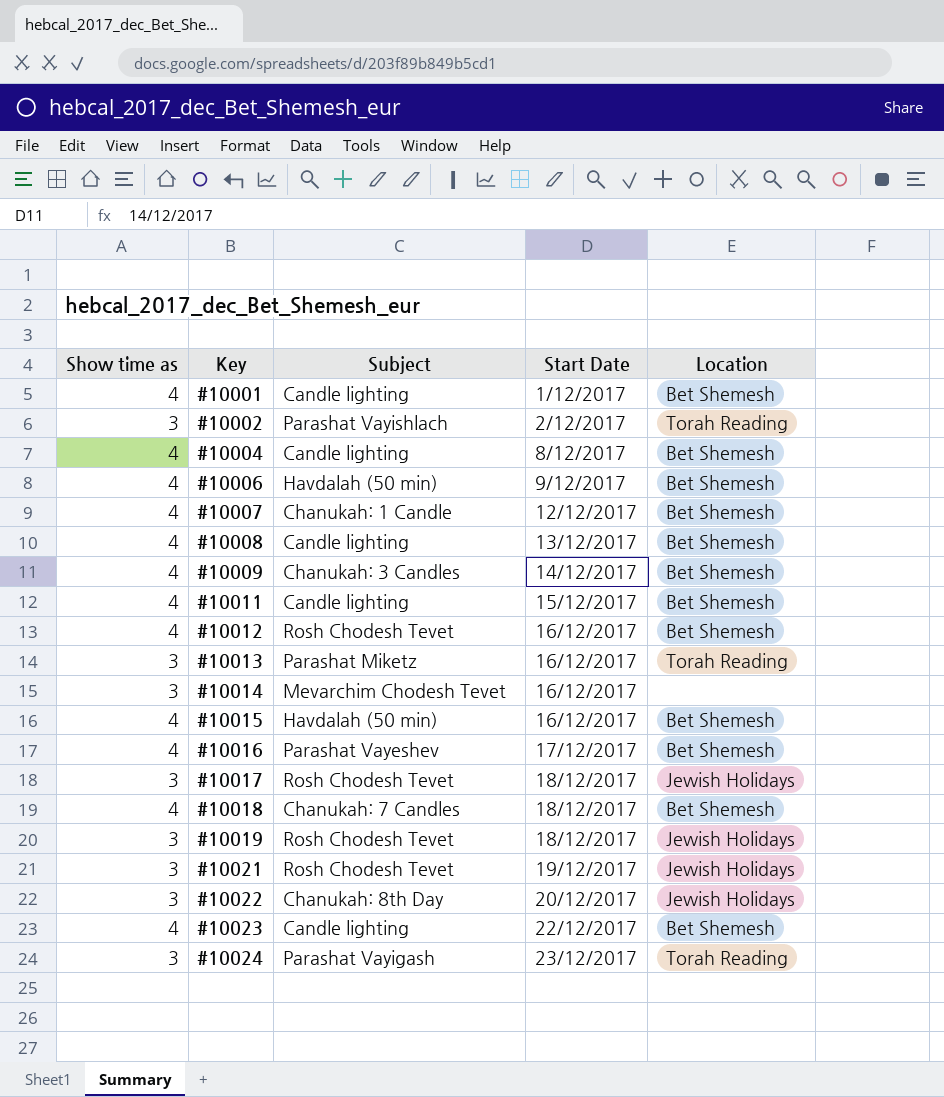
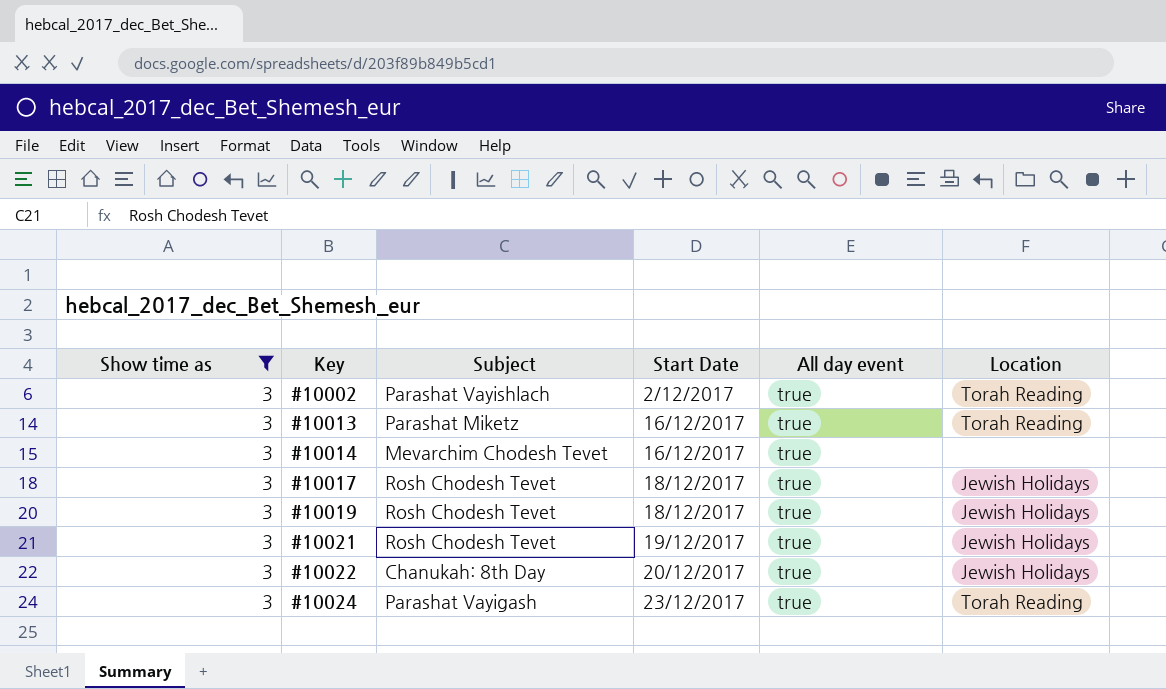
filter: none -> Show time as = 3
column All day event | position: none -> 5

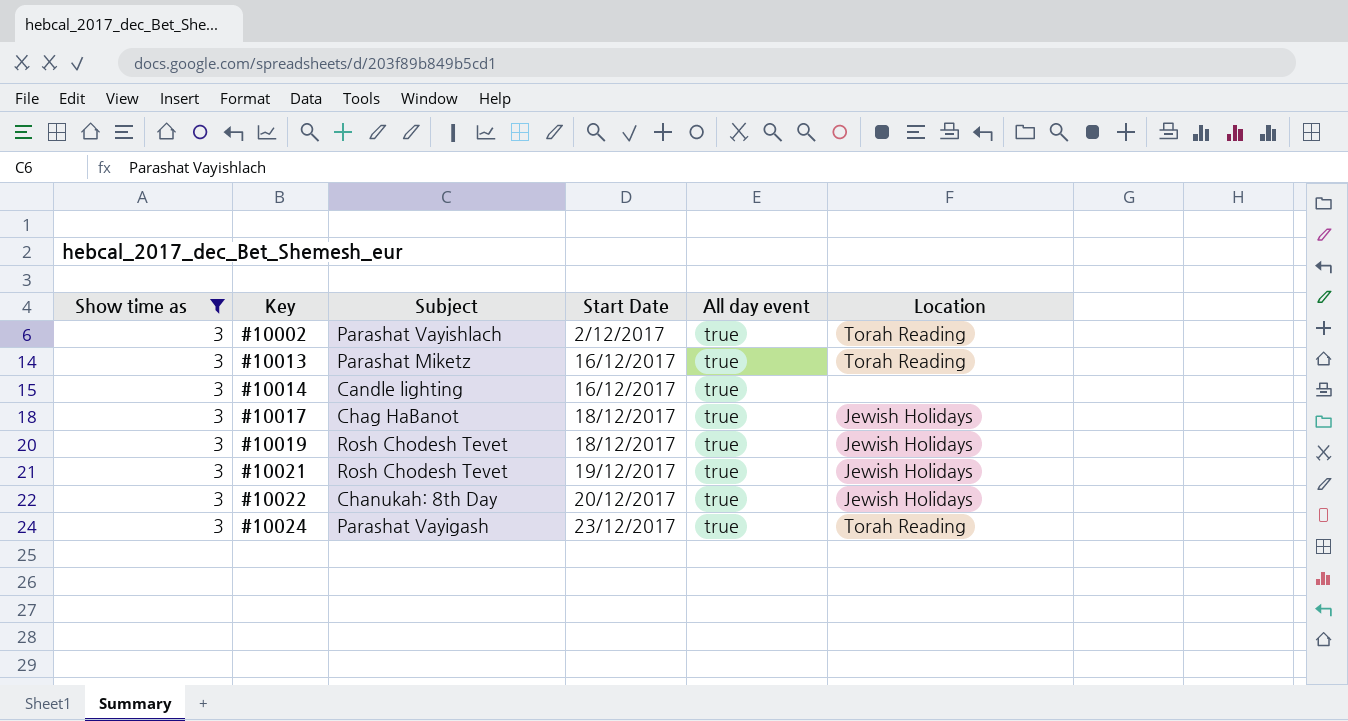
#10014 | Subject: Mevarchim Chodesh Tevet -> Candle lighting
#10017 | Subject: Rosh Chodesh Tevet -> Chag HaBanot

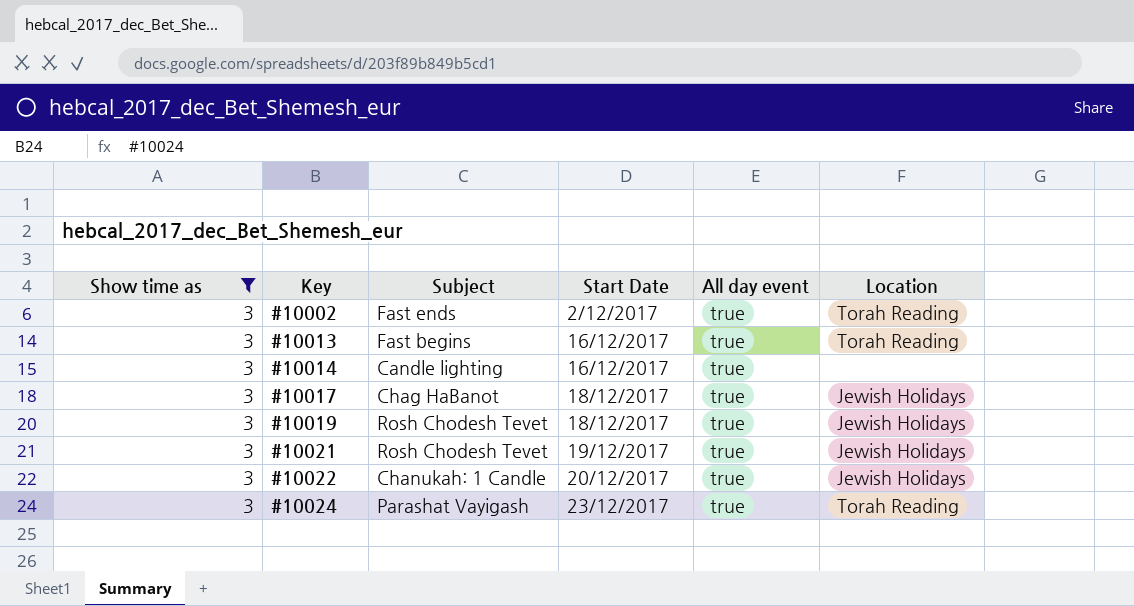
#10002 | Subject: Parashat Vayishlach -> Fast ends
#10013 | Subject: Parashat Miketz -> Fast begins
#10022 | Subject: Chanukah: 8th Day -> Chanukah: 1 Candle

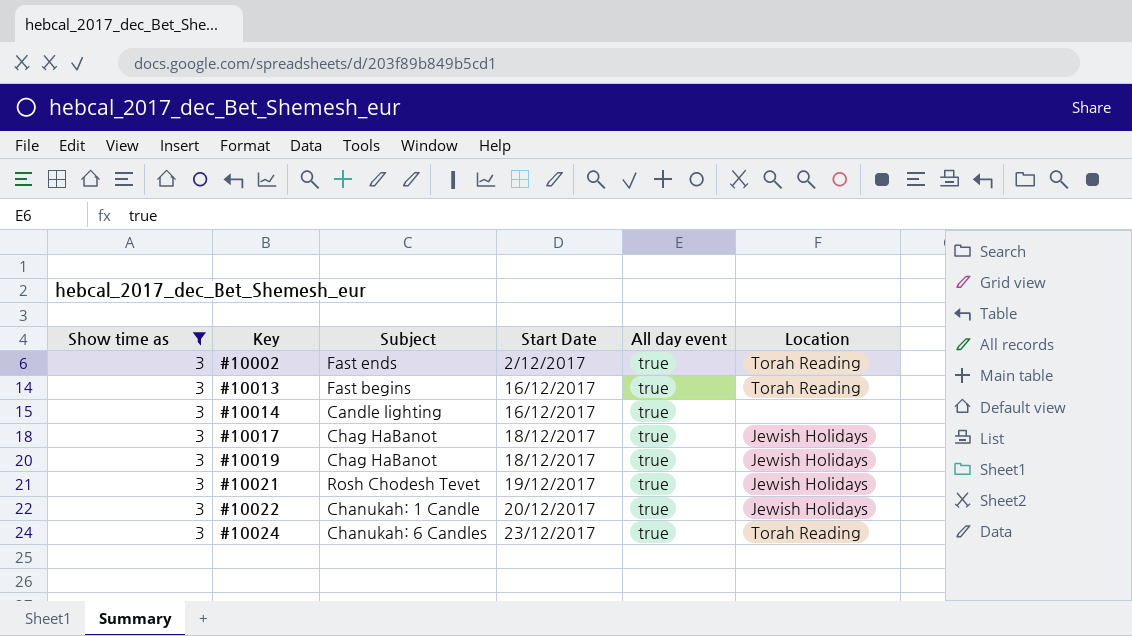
#10019 | Subject: Rosh Chodesh Tevet -> Chag HaBanot
#10024 | Subject: Parashat Vayigash -> Chanukah: 6 Candles

